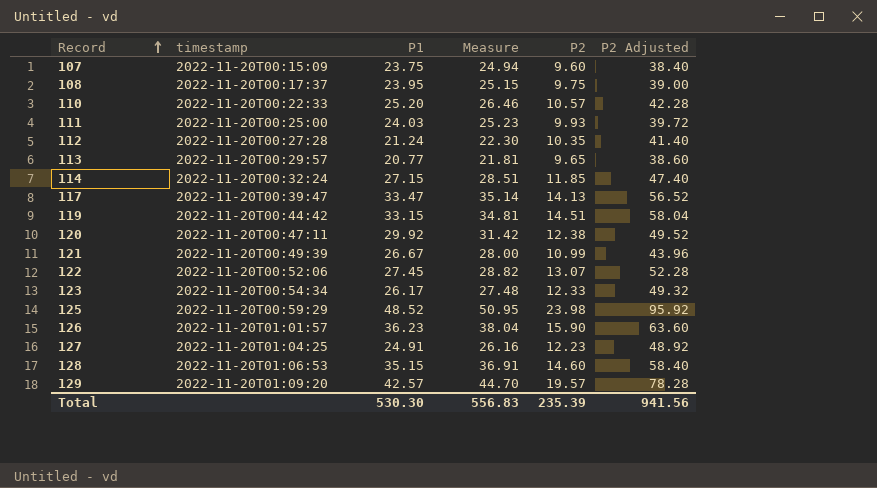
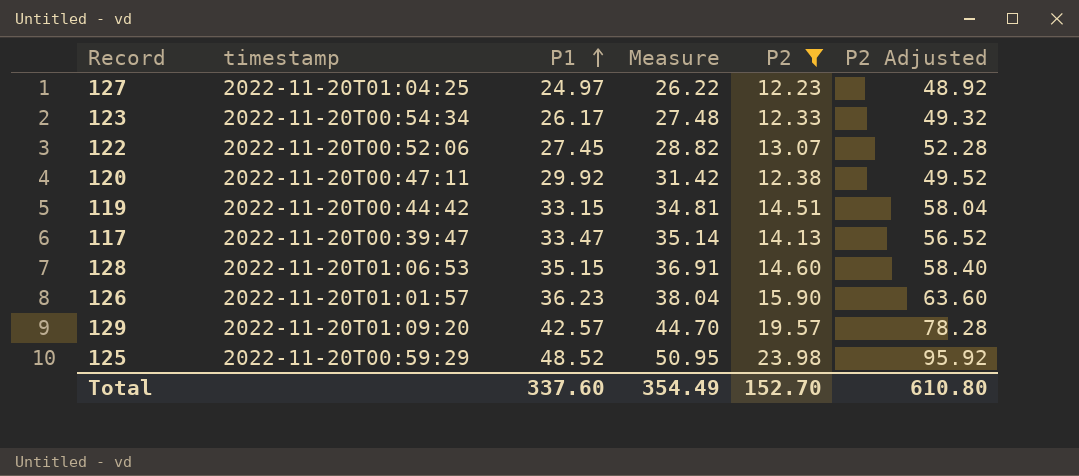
filter: none -> P2 >= 12.23
row order: Record ascending -> P1 ascending
127 | P1: 24.91 -> 24.97
127 | Measure: 26.16 -> 26.22
Total | P1: 530.30 -> 337.60
Total | Measure: 556.83 -> 354.49
Total | P2: 235.39 -> 152.70
Total | P2 Adjusted: 941.56 -> 610.80

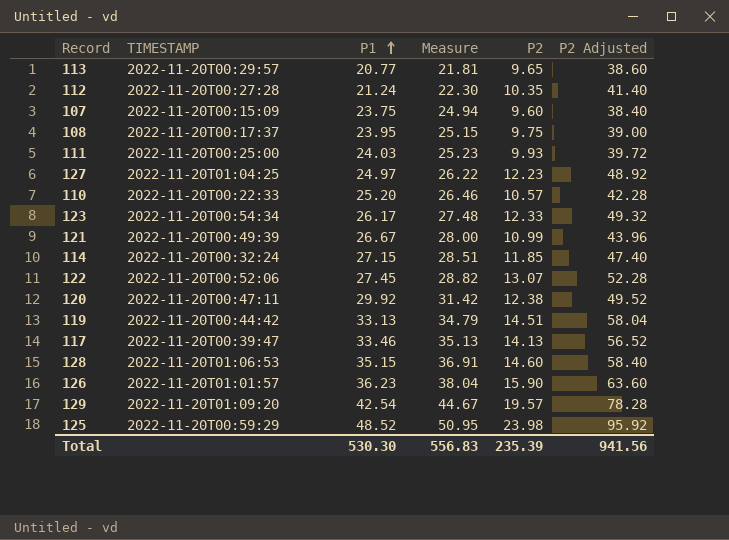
filter: P2 >= 12.23 -> none
column name: timestamp -> TIMESTAMP
119 | P1: 33.15 -> 33.13
119 | Measure: 34.81 -> 34.79
117 | P1: 33.47 -> 33.46
117 | Measure: 35.14 -> 35.13
129 | P1: 42.57 -> 42.54
129 | Measure: 44.70 -> 44.67
Total | P1: 337.60 -> 530.30
Total | Measure: 354.49 -> 556.83
Total | P2: 152.70 -> 235.39
Total | P2 Adjusted: 610.80 -> 941.56

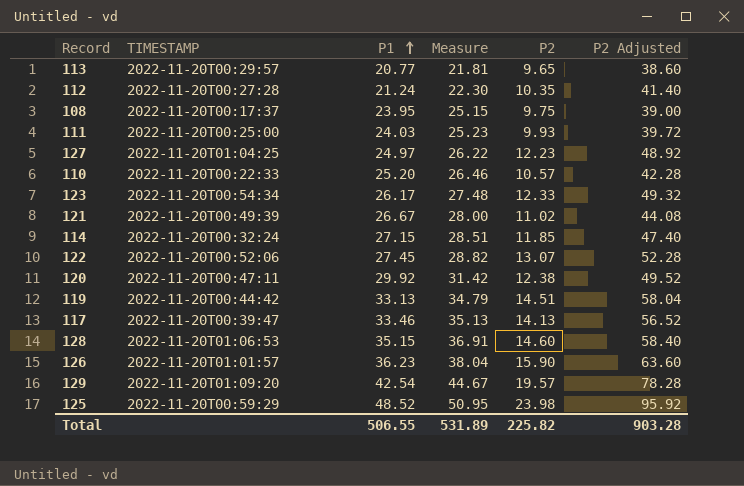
row 107: 2022-11-20T00:15:09 | 23.75 | 24.94 | 9.60 | 38.40 -> none
121 | P2: 10.99 -> 11.02
121 | P2 Adjusted: 43.96 -> 44.08
Total | P1: 530.30 -> 506.55
Total | Measure: 556.83 -> 531.89
Total | P2: 235.39 -> 225.82
Total | P2 Adjusted: 941.56 -> 903.28

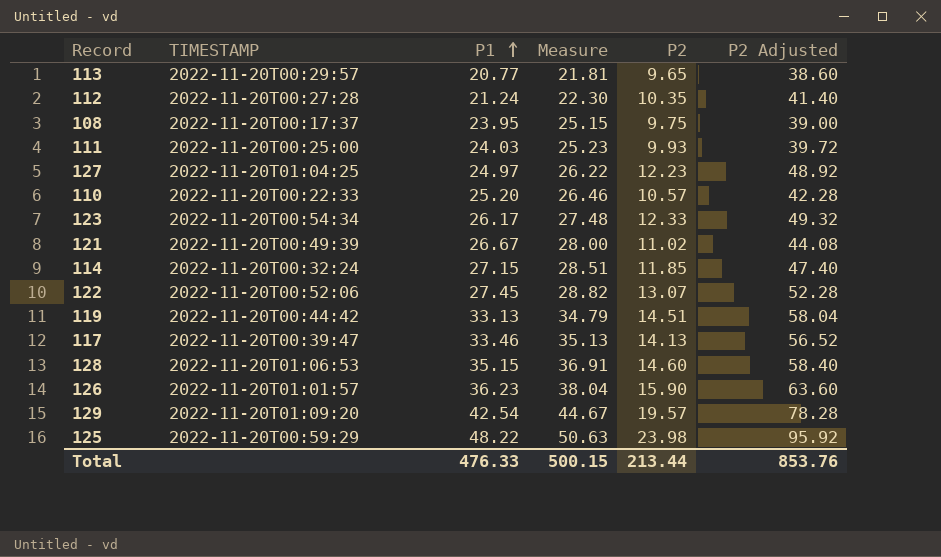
row 120: 2022-11-20T00:47:11 | 29.92 | 31.42 | 12.38 | 49.52 -> none
125 | P1: 48.52 -> 48.22
125 | Measure: 50.95 -> 50.63
Total | P1: 506.55 -> 476.33
Total | Measure: 531.89 -> 500.15
Total | P2: 225.82 -> 213.44
Total | P2 Adjusted: 903.28 -> 853.76

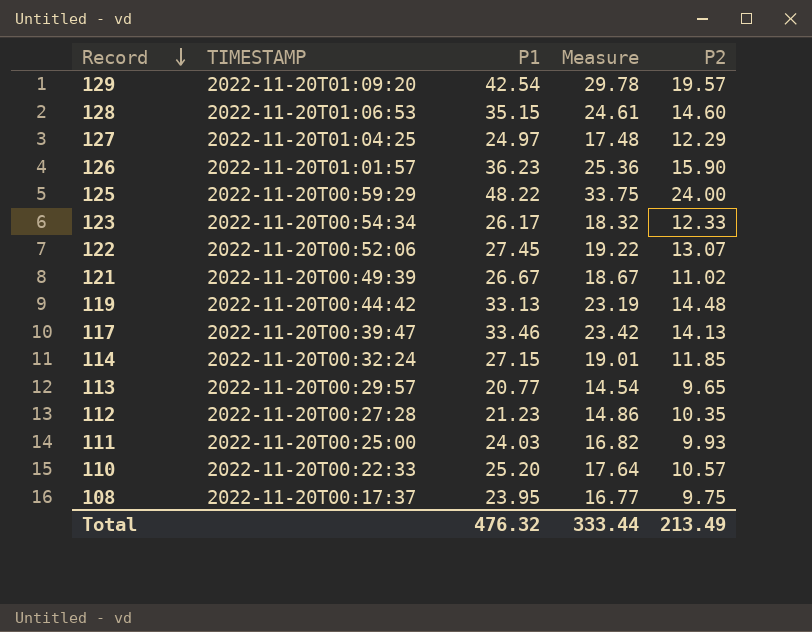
row order: P1 ascending -> Record descending
column P2 Adjusted | formula: [P2] * 4 -> none
column Measure | formula: [P1] * 1.05 -> [P1] * 0.7
127 | P2: 12.23 -> 12.29
125 | P2: 23.98 -> 24.00
119 | P2: 14.51 -> 14.48
112 | P1: 21.24 -> 21.23
Total | P1: 476.33 -> 476.32
Total | Measure: 500.15 -> 333.44
Total | P2: 213.44 -> 213.49

